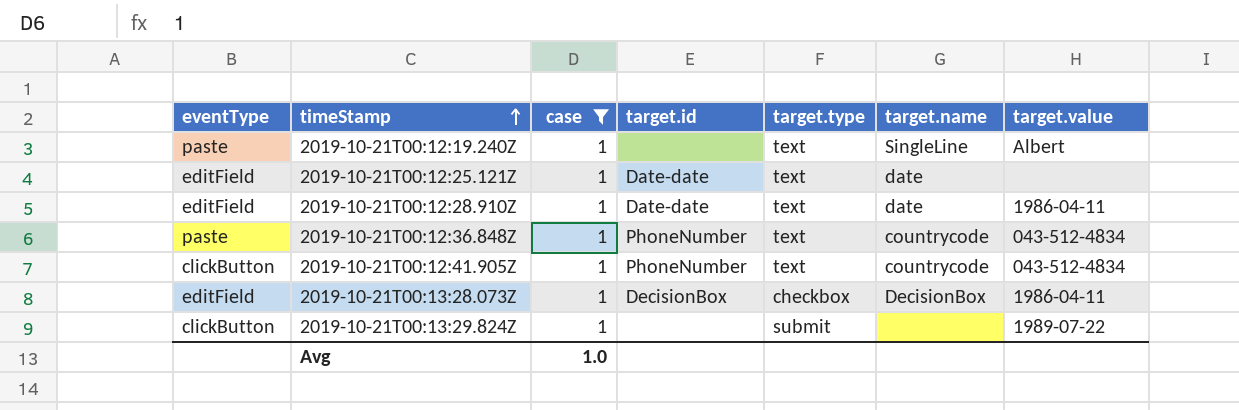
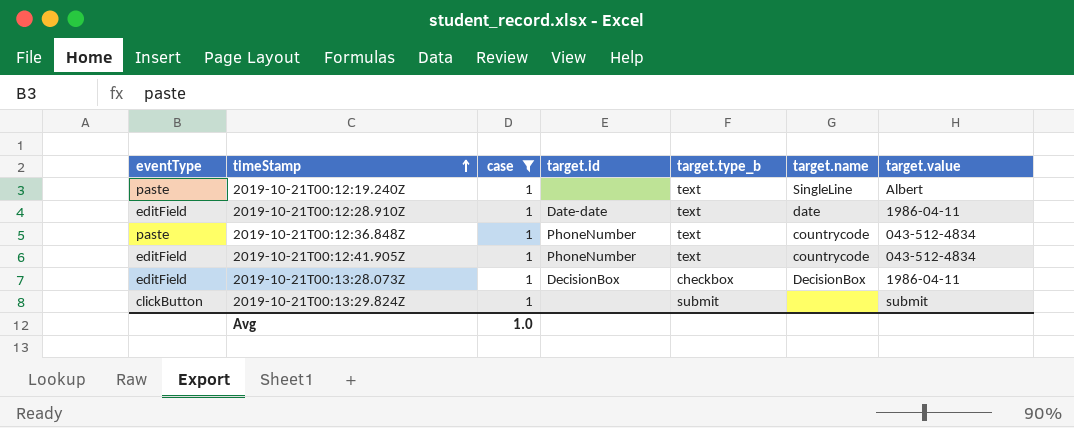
column name: target.type -> target.type_b
row 2019-10-21T00:12:25.121Z: editField | 1 | Date-date | text | date | none -> none
2019-10-21T00:12:41.905Z | eventType: clickButton -> editField
2019-10-21T00:13:29.824Z | target.value: 1989-07-22 -> submit

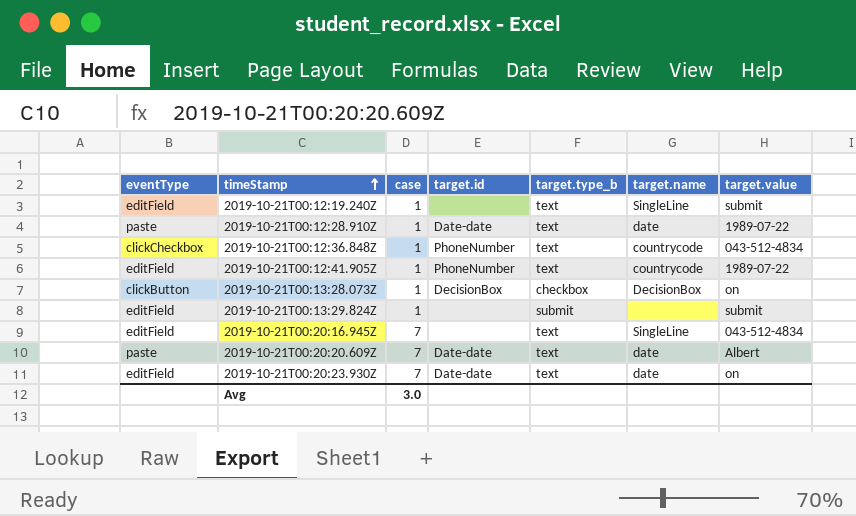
filter: case = 1 -> none
2019-10-21T00:12:19.240Z | eventType: paste -> editField
2019-10-21T00:12:19.240Z | target.value: Albert -> submit
2019-10-21T00:12:28.910Z | eventType: editField -> paste
2019-10-21T00:12:28.910Z | target.value: 1986-04-11 -> 1989-07-22
2019-10-21T00:12:36.848Z | eventType: paste -> clickCheckbox
2019-10-21T00:12:41.905Z | target.value: 043-512-4834 -> 1989-07-22
2019-10-21T00:13:28.073Z | eventType: editField -> clickButton
2019-10-21T00:13:28.073Z | target.value: 1986-04-11 -> on
2019-10-21T00:13:29.824Z | eventType: clickButton -> editField
Avg | case: 1.0 -> 3.0

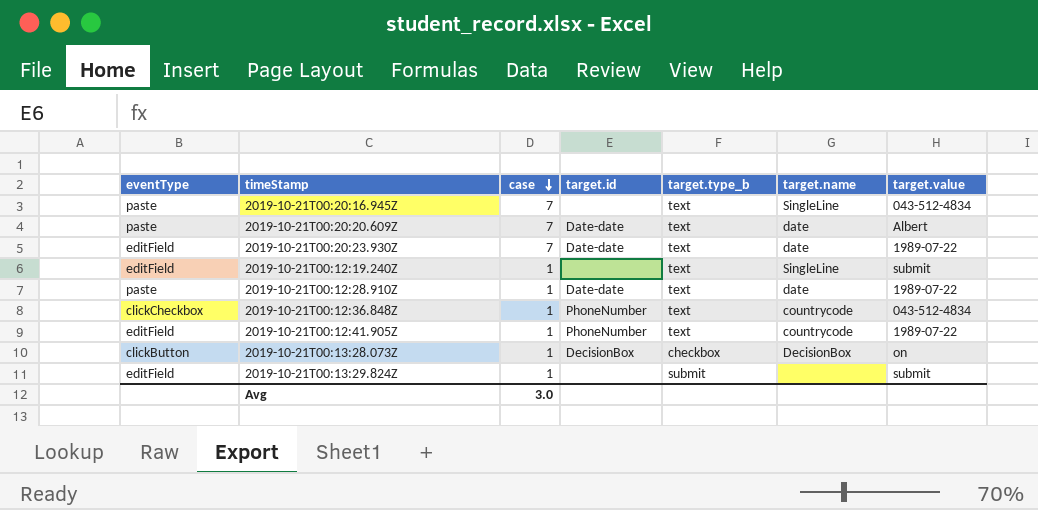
row order: timeStamp ascending -> case descending
2019-10-21T00:20:16.945Z | eventType: editField -> paste
2019-10-21T00:20:23.930Z | target.value: on -> 1989-07-22

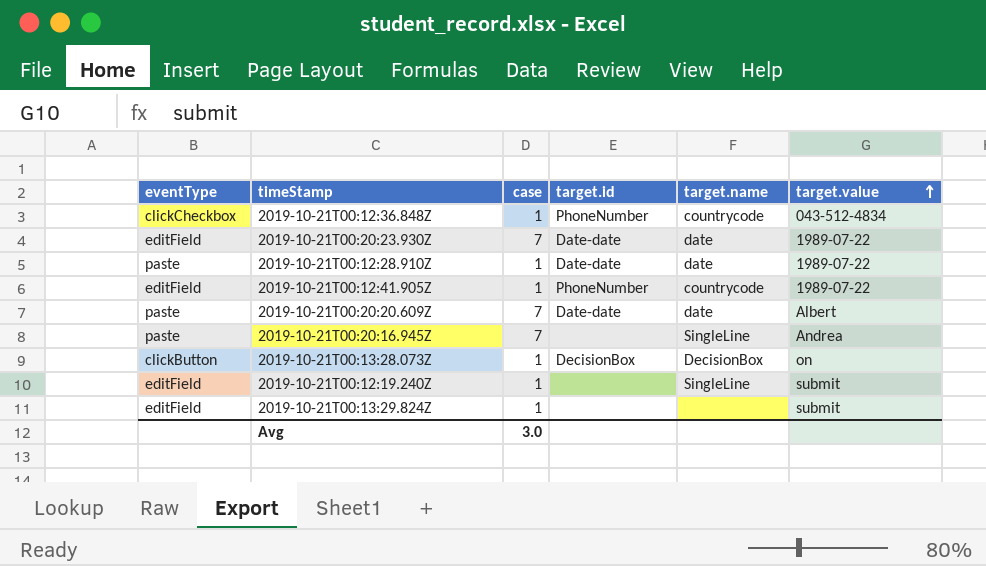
row order: case descending -> target.value ascending
column target.type_b | position: 5 -> none
2019-10-21T00:20:16.945Z | target.value: 043-512-4834 -> Andrea

